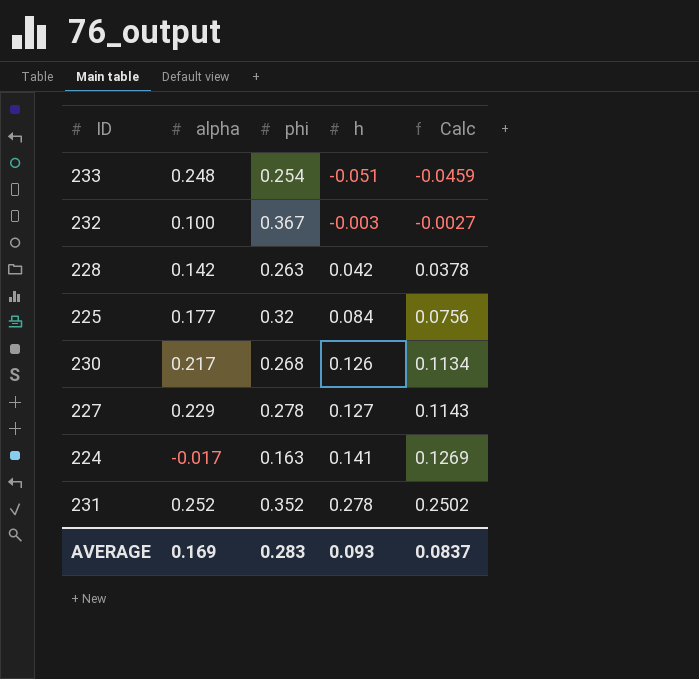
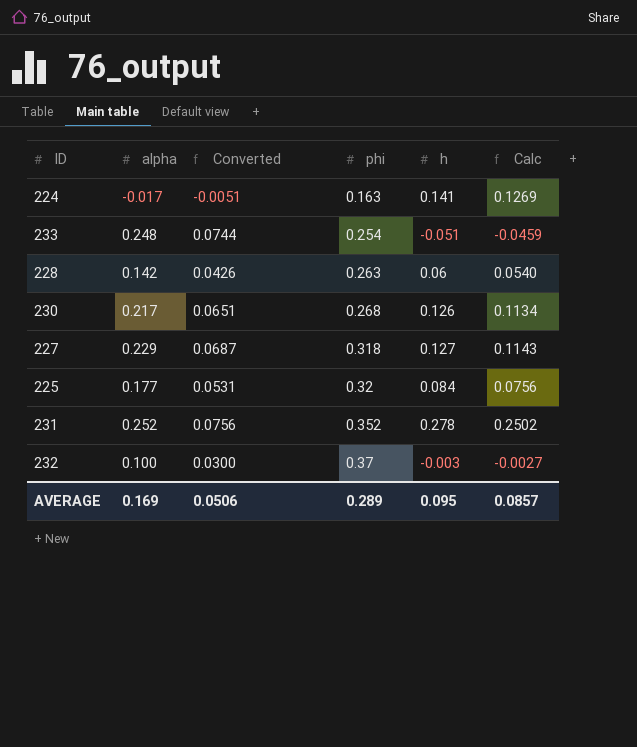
row order: h ascending -> phi ascending
column Converted | formula: none -> [alpha] * 0.3
228 | h: 0.042 -> 0.06
228 | Calc: 0.0378 -> 0.0540
227 | phi: 0.278 -> 0.318
232 | phi: 0.367 -> 0.37
AVERAGE | phi: 0.283 -> 0.289
AVERAGE | h: 0.093 -> 0.095
AVERAGE | Calc: 0.0837 -> 0.0857

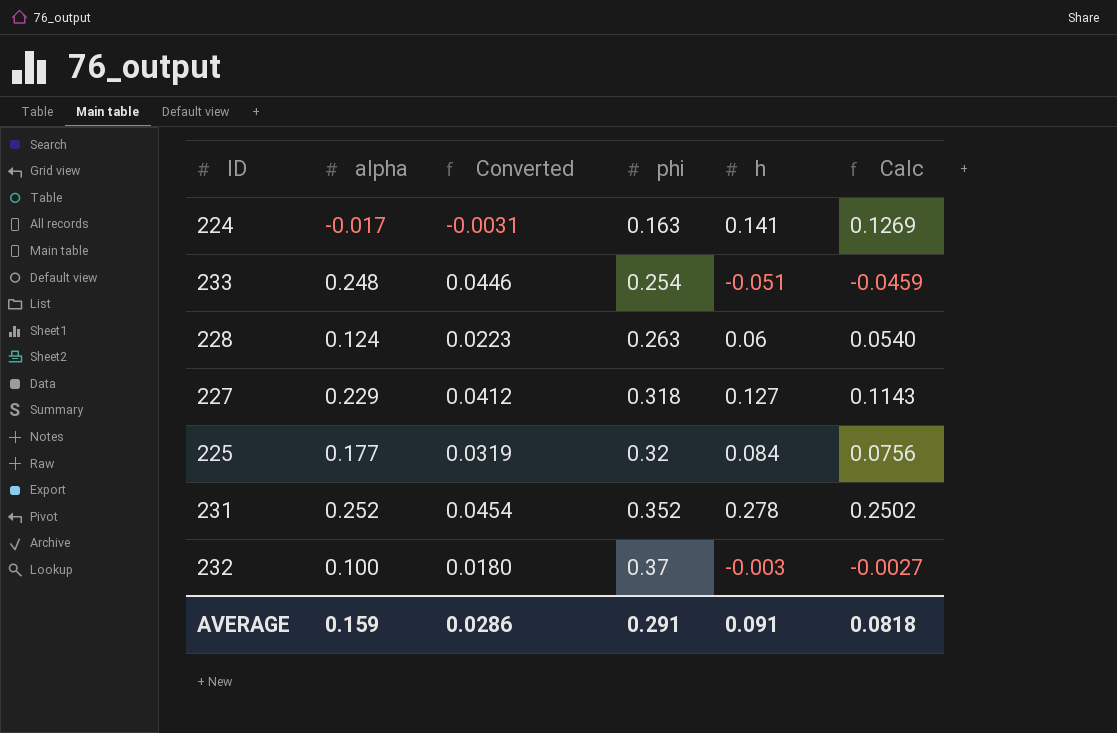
column Converted | formula: [alpha] * 0.3 -> [alpha] * 0.18
row 230: 0.217 | 0.0651 | 0.268 | 0.126 | 0.1134 -> none
228 | alpha: 0.142 -> 0.124
AVERAGE | alpha: 0.169 -> 0.159
AVERAGE | Converted: 0.0506 -> 0.0286
AVERAGE | phi: 0.289 -> 0.291
AVERAGE | h: 0.095 -> 0.091
AVERAGE | Calc: 0.0857 -> 0.0818

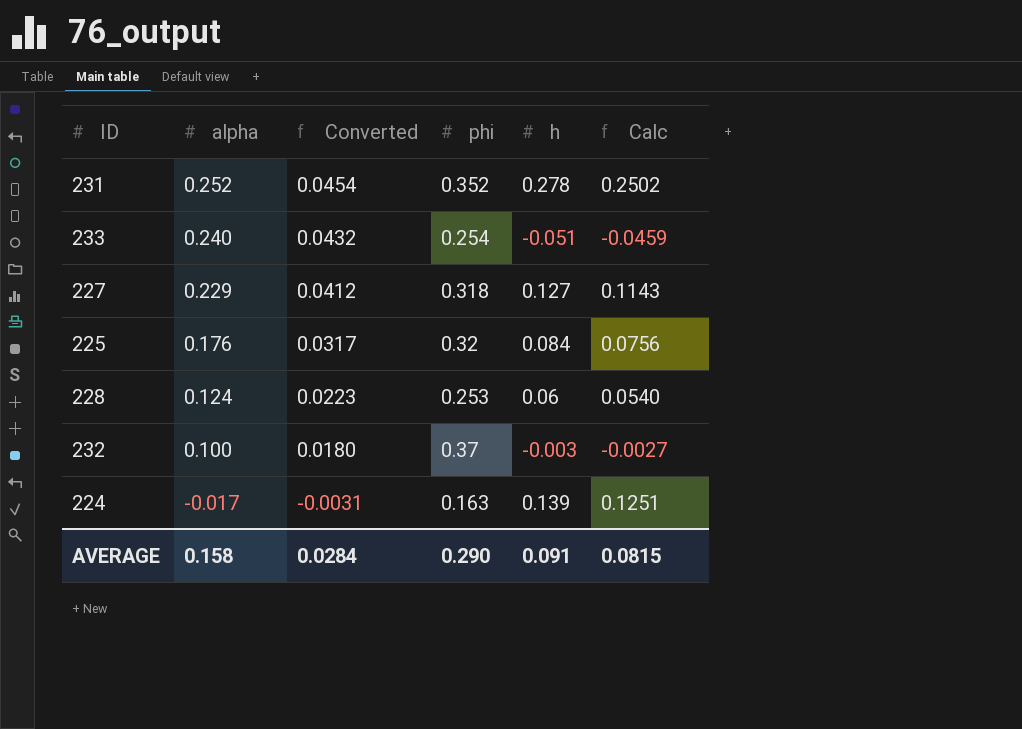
row order: phi ascending -> alpha descending
233 | alpha: 0.248 -> 0.240
233 | Converted: 0.0446 -> 0.0432
225 | alpha: 0.177 -> 0.176
225 | Converted: 0.0319 -> 0.0317
228 | phi: 0.263 -> 0.253
224 | h: 0.141 -> 0.139
224 | Calc: 0.1269 -> 0.1251
AVERAGE | alpha: 0.159 -> 0.158
AVERAGE | Converted: 0.0286 -> 0.0284
AVERAGE | phi: 0.291 -> 0.290
AVERAGE | Calc: 0.0818 -> 0.0815

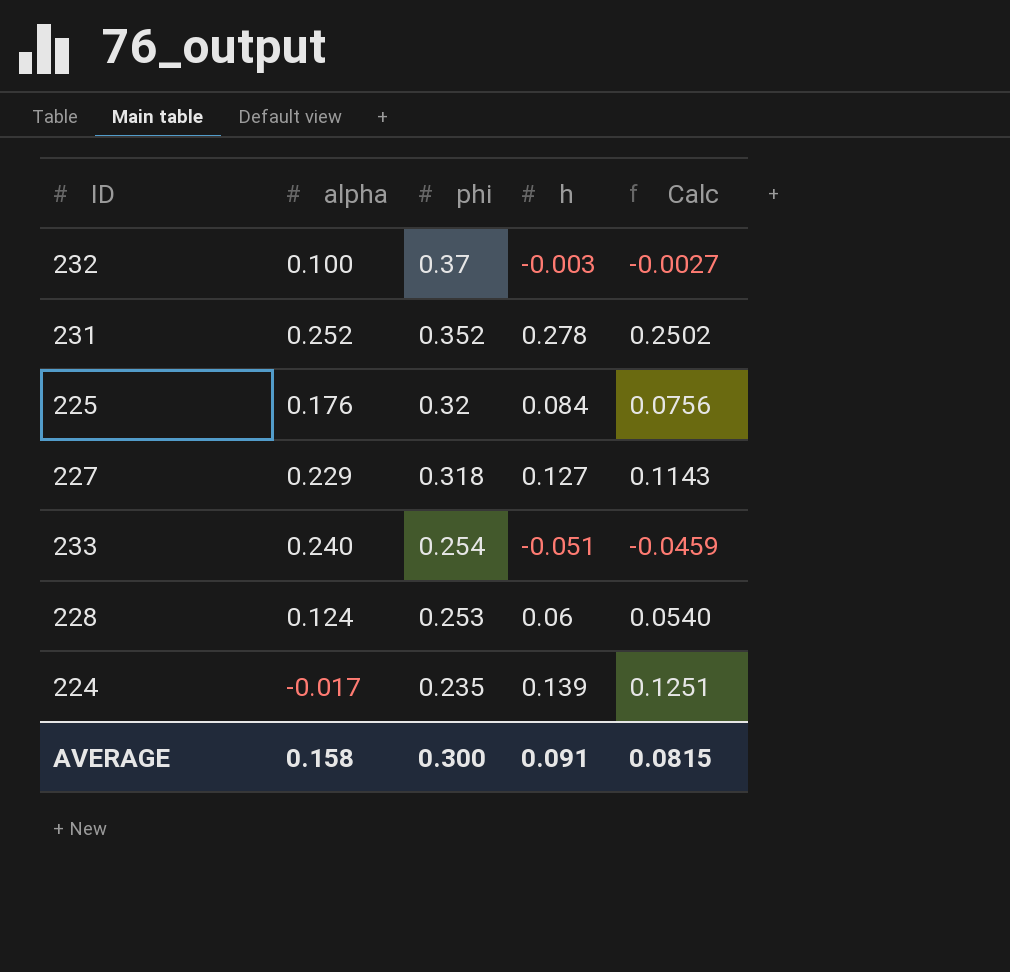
row order: alpha descending -> phi descending
column Converted | formula: [alpha] * 0.18 -> none
224 | phi: 0.163 -> 0.235
AVERAGE | phi: 0.290 -> 0.300

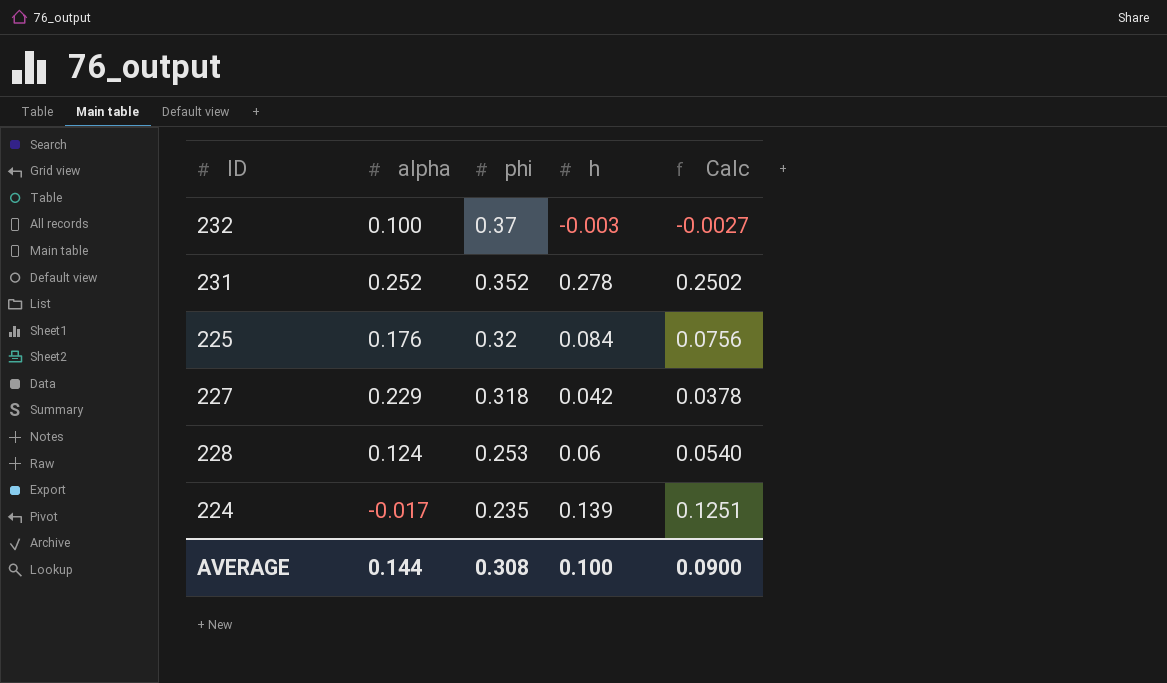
row 233: 0.240 | 0.254 | -0.051 | -0.0459 -> none
227 | h: 0.127 -> 0.042
227 | Calc: 0.1143 -> 0.0378
AVERAGE | alpha: 0.158 -> 0.144
AVERAGE | phi: 0.300 -> 0.308
AVERAGE | h: 0.091 -> 0.100
AVERAGE | Calc: 0.0815 -> 0.0900

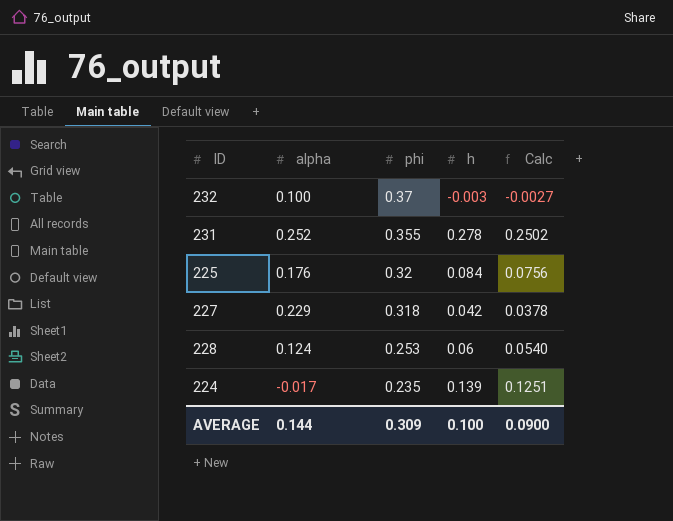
231 | phi: 0.352 -> 0.355
AVERAGE | phi: 0.308 -> 0.309

